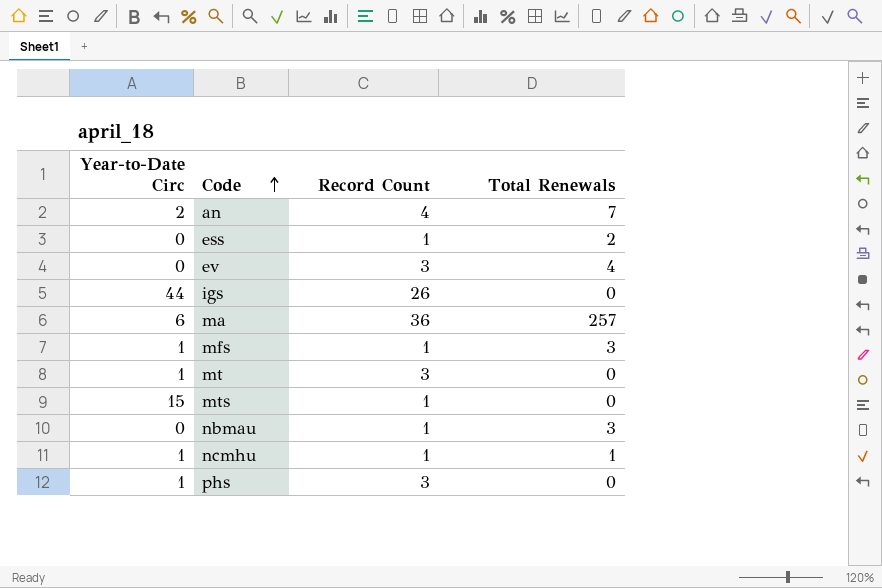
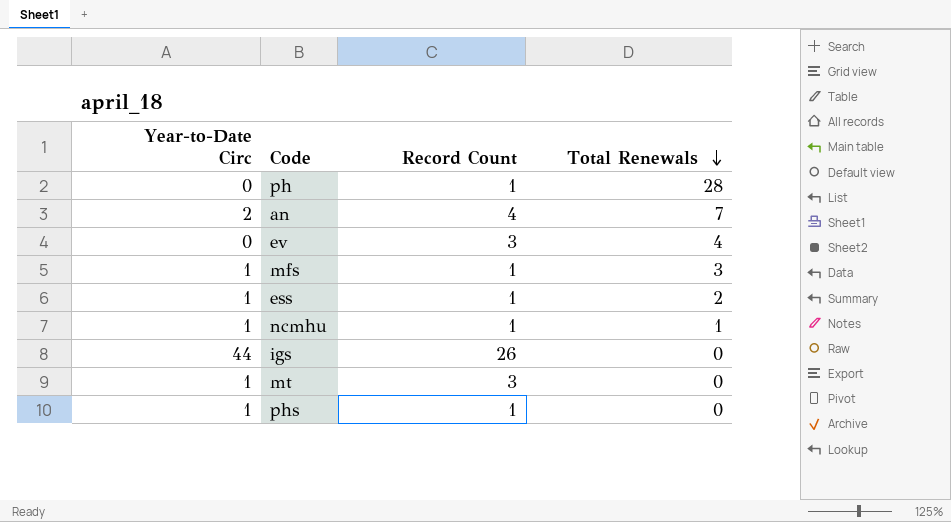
row order: Code ascending -> Total Renewals descending
row ma: 6 | 36 | 257 -> none
row mts: 15 | 1 | 0 -> none
row nbmau: 0 | 1 | 3 -> none
row ph: none -> 0 | 1 | 28
ess | Year-to-Date Circ: 0 -> 1
phs | Record Count: 3 -> 1

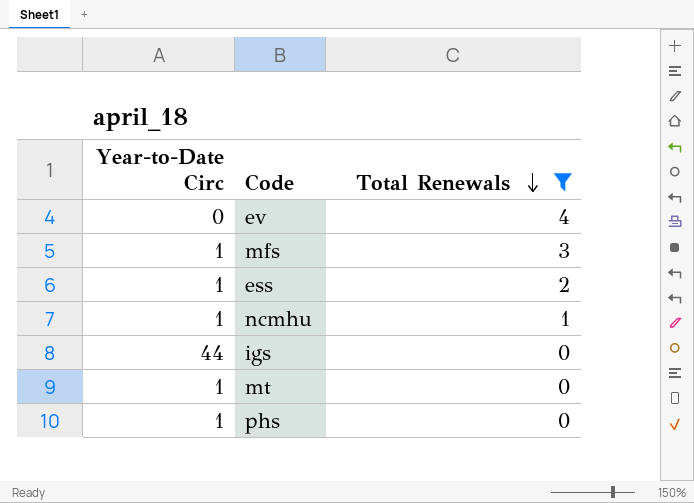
filter: none -> Total Renewals <= 4
column Record Count | position: 3 -> none

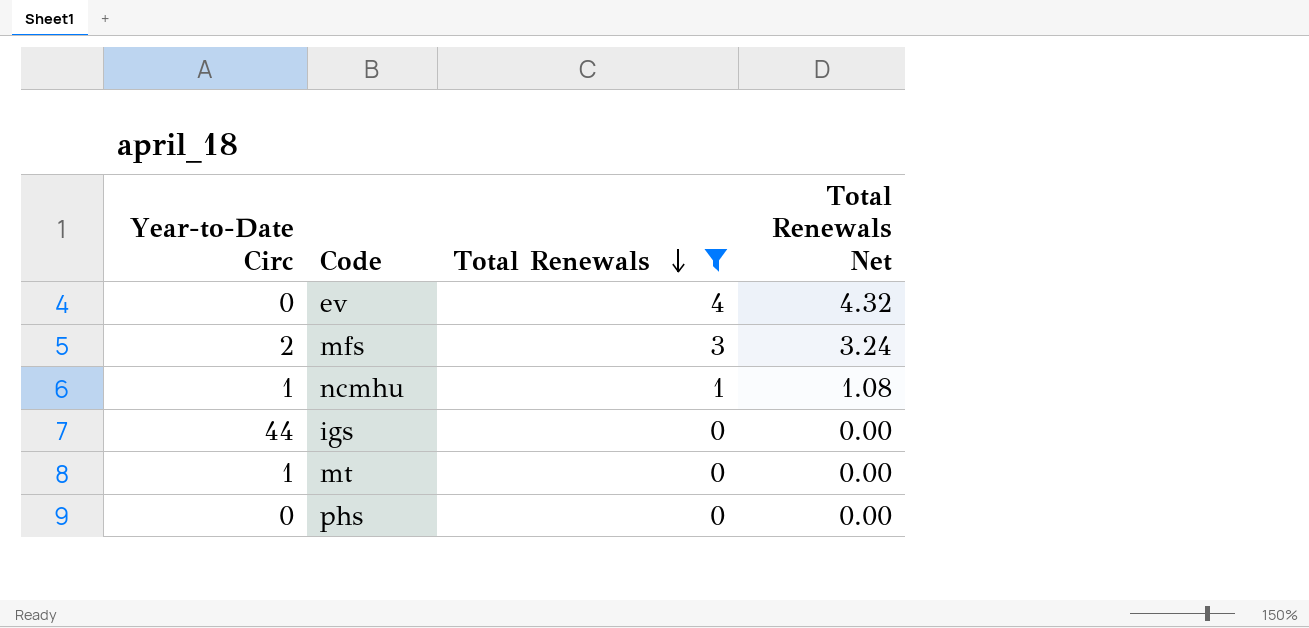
column Total Renewals Net | formula: none -> [Total Renewals] * 1.08
row ess: 1 | 2 -> none
mfs | Year-to-Date Circ: 1 -> 2
phs | Year-to-Date Circ: 1 -> 0

